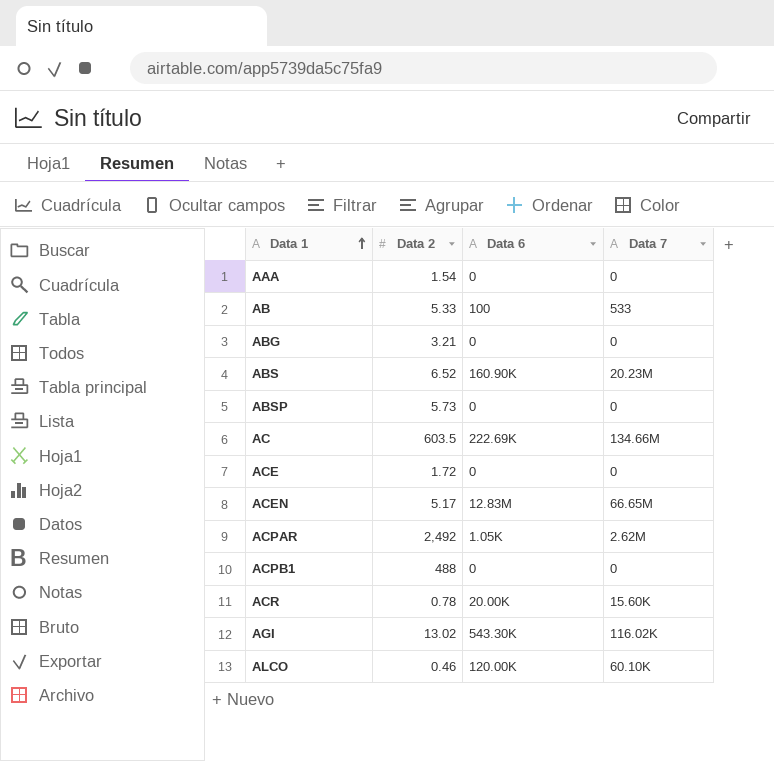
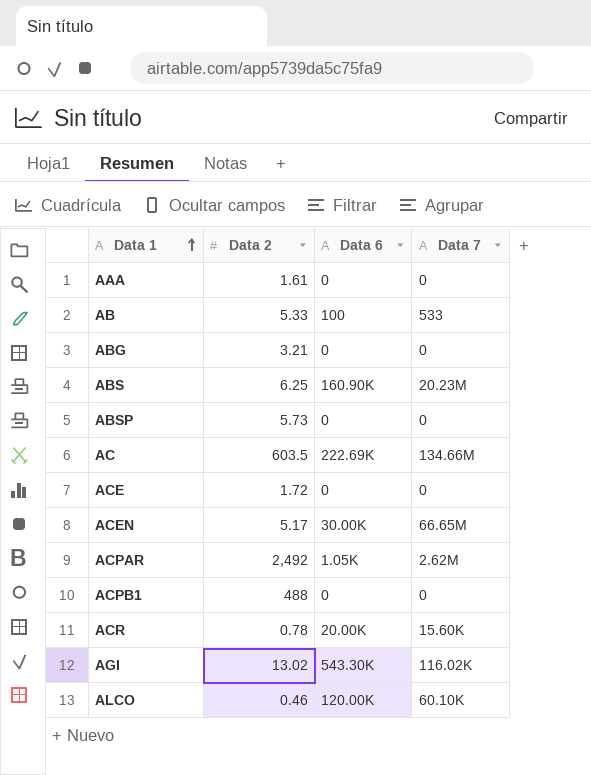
AAA | Data 2: 1.54 -> 1.61
ABS | Data 2: 6.52 -> 6.25
ACEN | Data 6: 12.83M -> 30.00K

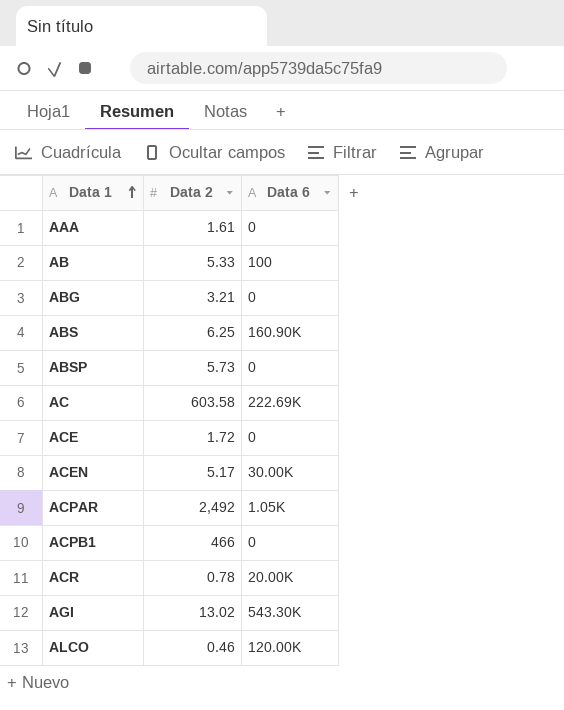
column Data 7 | position: 4 -> none
AC | Data 2: 603.5 -> 603.58
ACPB1 | Data 2: 488 -> 466

